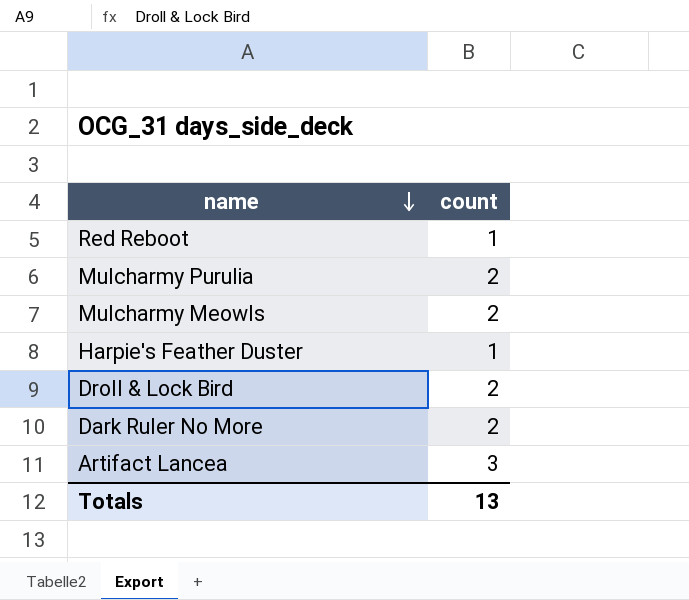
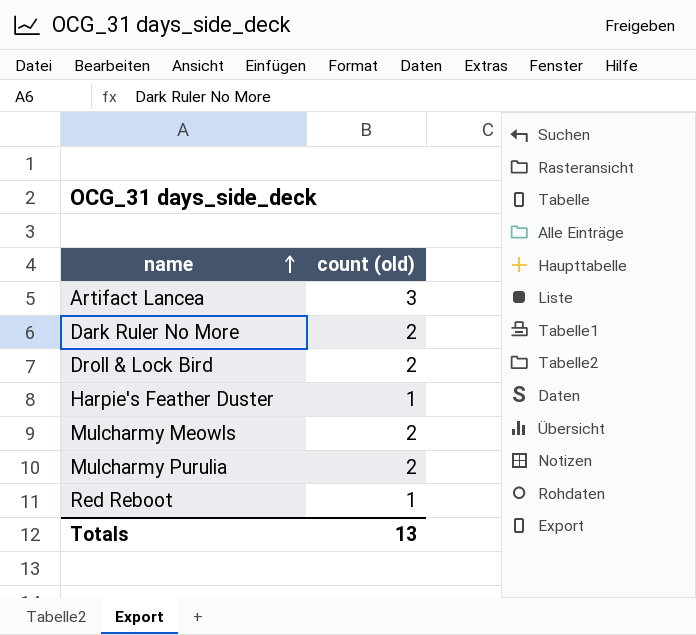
row order: name descending -> name ascending
column name: count -> count (old)

